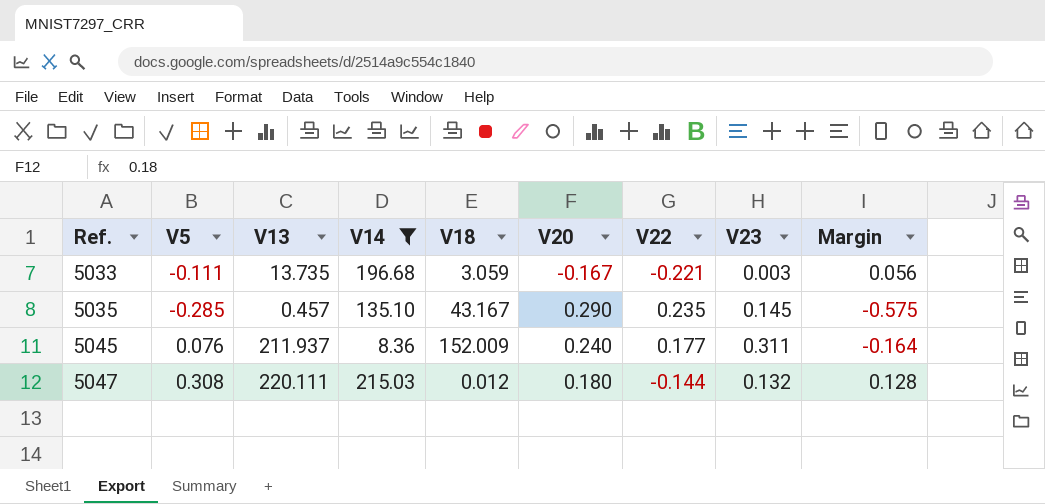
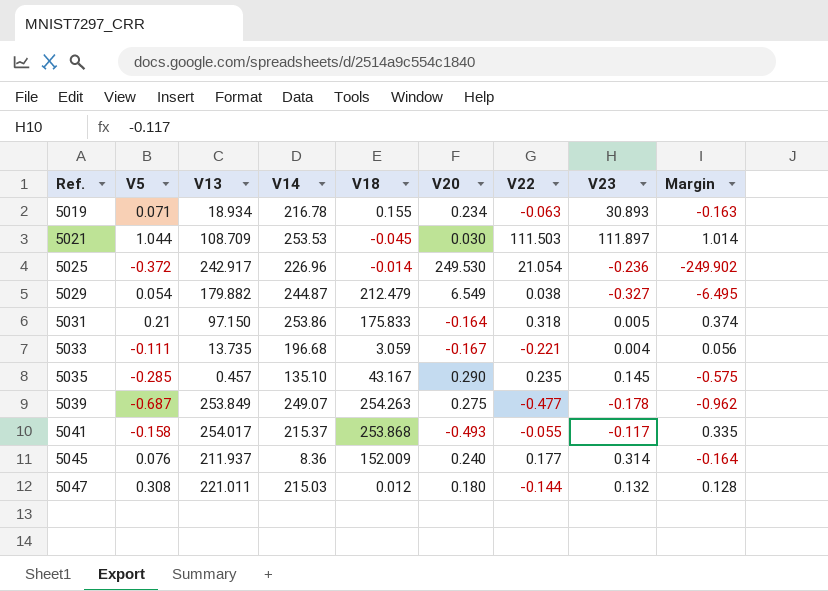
filter: V14 <= 215.03 -> none
5033 | V23: 0.003 -> 0.004
5045 | V23: 0.311 -> 0.314
5047 | V13: 220.111 -> 221.011

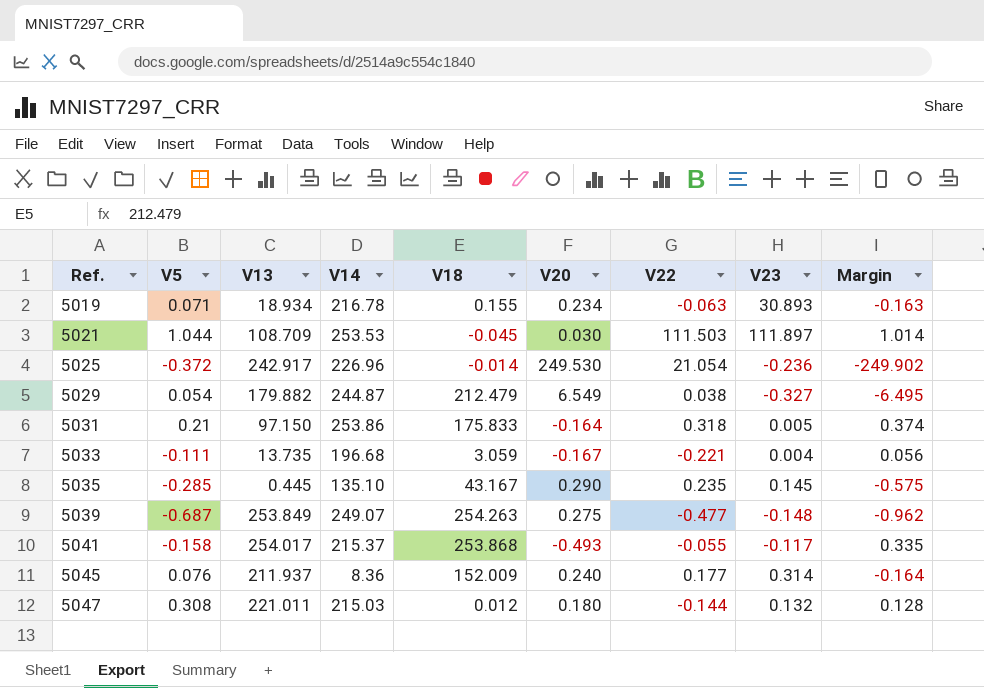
5035 | V13: 0.457 -> 0.445
5039 | V23: -0.178 -> -0.148

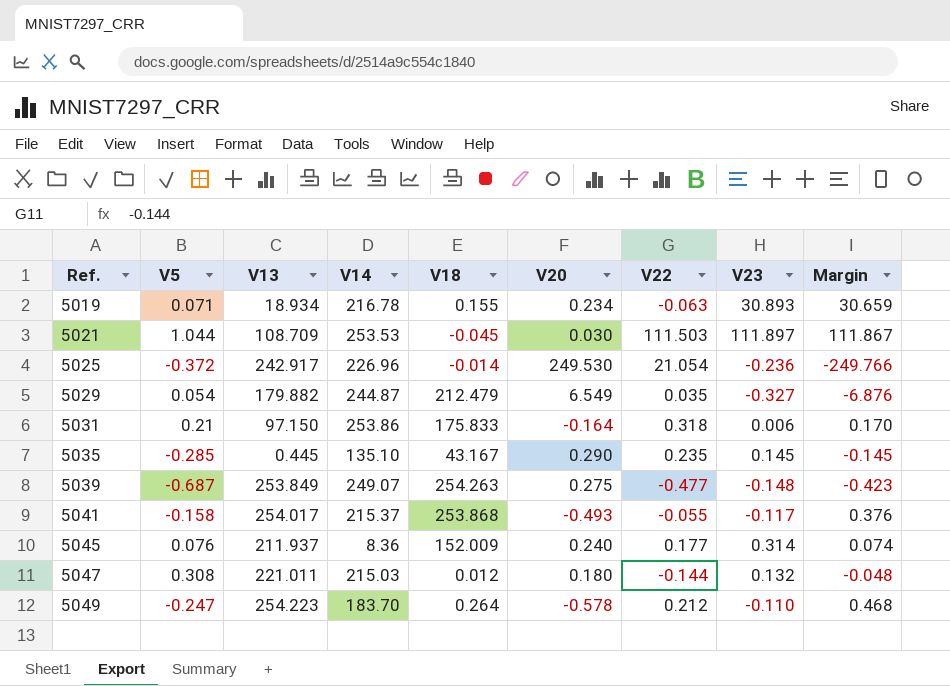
column Margin | formula: [V5] - [V20] -> [V23] - [V20]
row 5033: -0.111 | 13.735 | 196.68 | 3.059 | -0.167 | -0.221 | 0.004 | 0.056 -> none
5029 | V22: 0.038 -> 0.035
5031 | V23: 0.005 -> 0.006
row 5049: none -> -0.247 | 254.223 | 183.70 | 0.264 | -0.578 | 0.212 | -0.110 | 0.468

